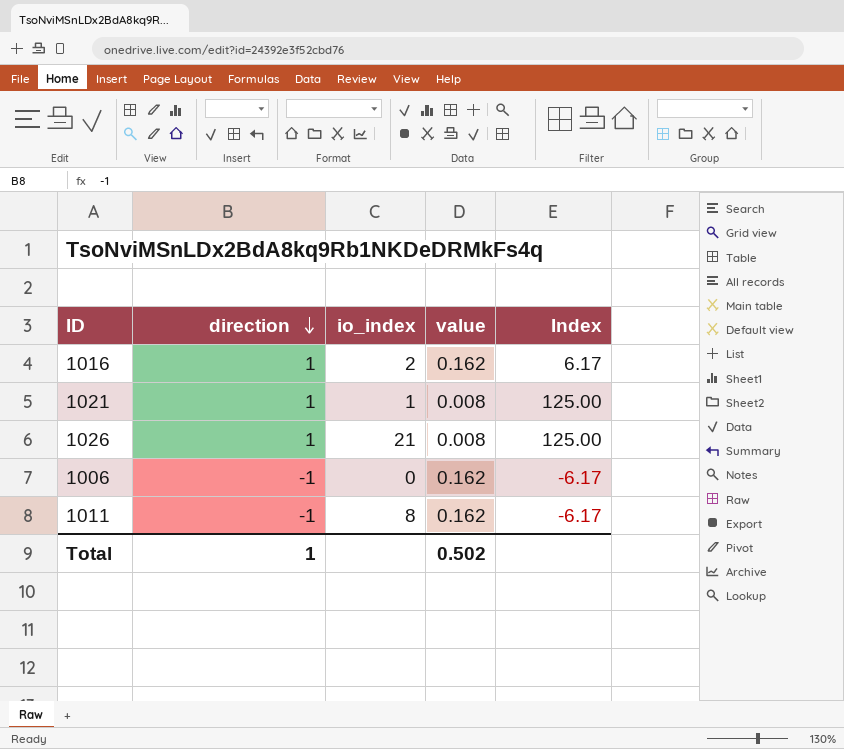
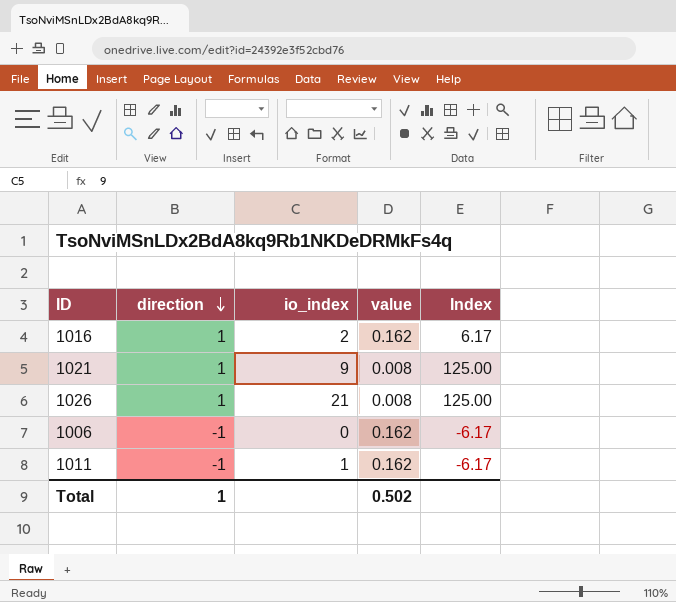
1021 | io_index: 1 -> 9
1011 | io_index: 8 -> 1

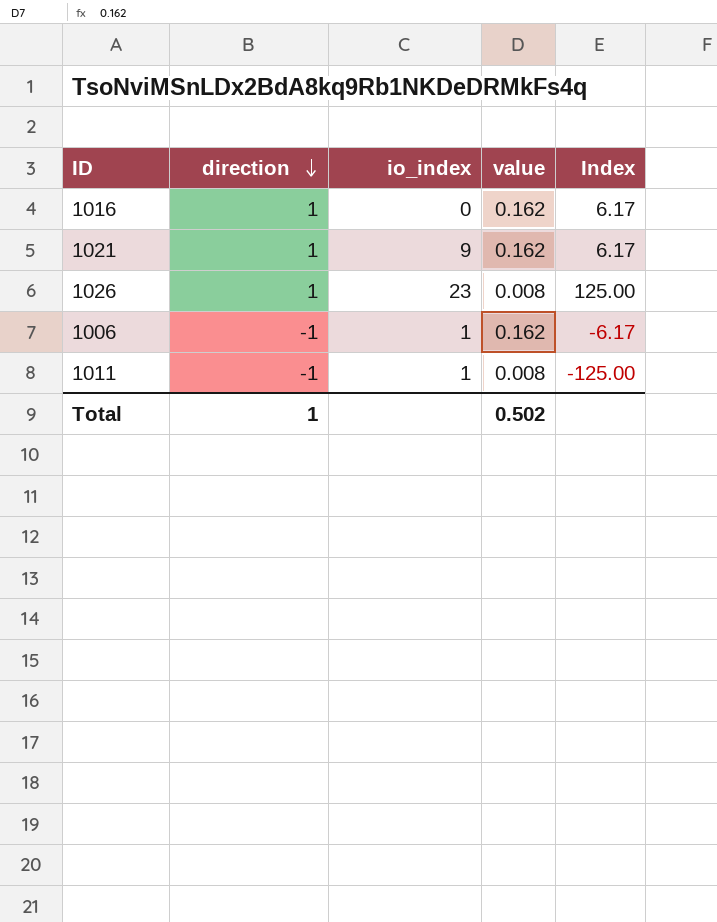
1016 | io_index: 2 -> 0
1021 | value: 0.008 -> 0.162
1021 | Index: 125.00 -> 6.17
1026 | io_index: 21 -> 23
1006 | io_index: 0 -> 1
1011 | value: 0.162 -> 0.008
1011 | Index: -6.17 -> -125.00

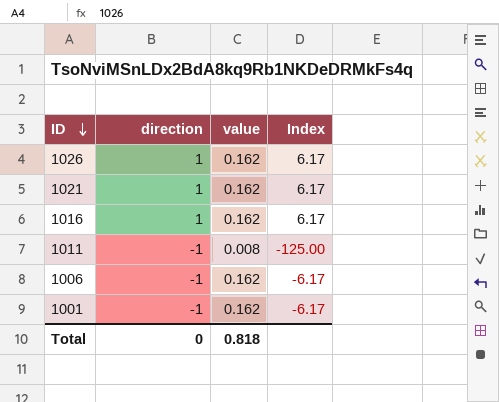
row order: direction descending -> ID descending
column io_index | position: 3 -> none
1026 | value: 0.008 -> 0.162
1026 | Index: 125.00 -> 6.17
row 1001: none -> -1 | 0.162 | -6.17
Total | direction: 1 -> 0
Total | value: 0.502 -> 0.818

